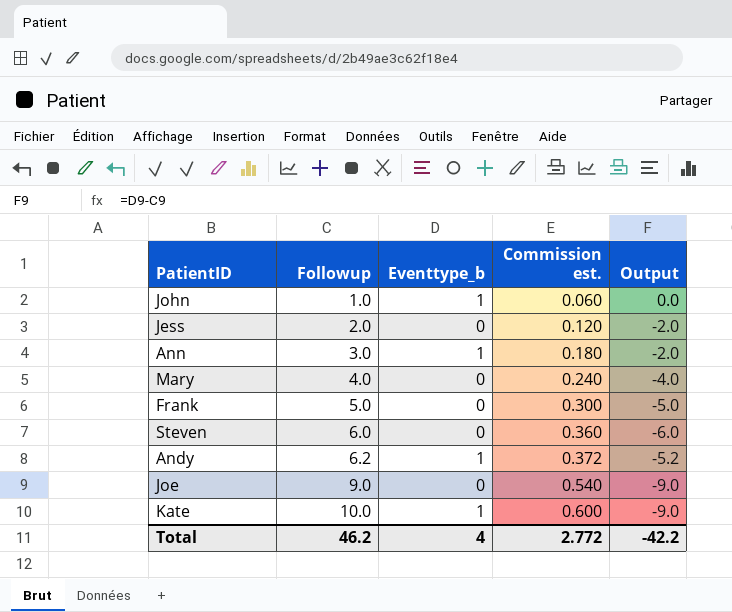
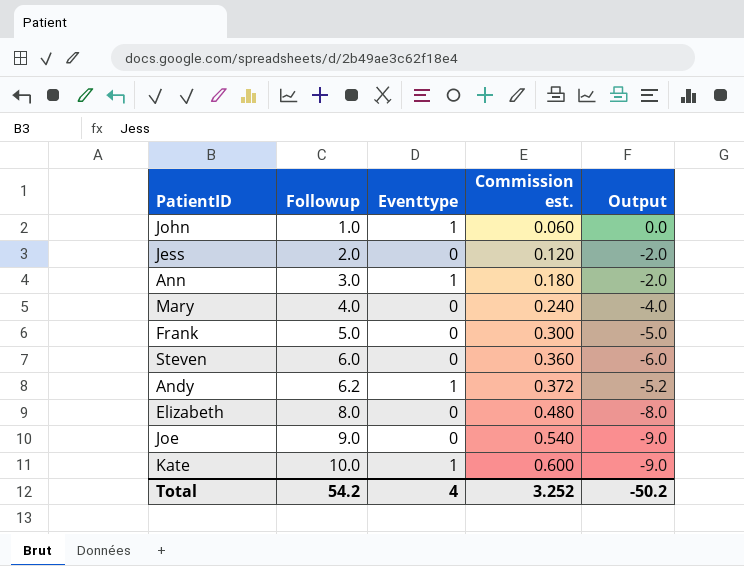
column name: Eventtype_b -> Eventtype
row Elizabeth: none -> 8.0 | 0 | 0.480 | -8.0
Total | Followup: 46.2 -> 54.2
Total | Commission est.: 2.772 -> 3.252
Total | Output: -42.2 -> -50.2

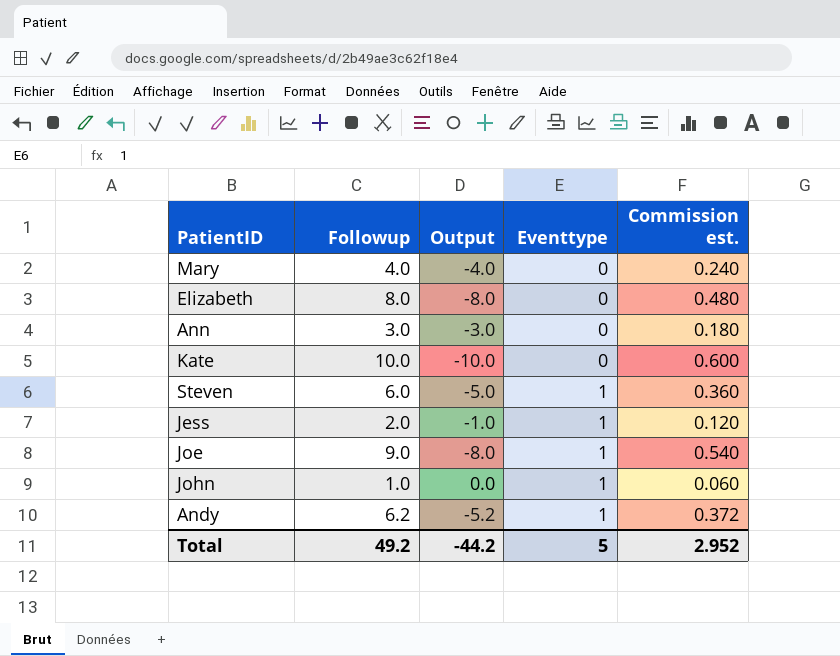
row order: Followup ascending -> Eventtype ascending
column Output | position: 5 -> 3
row Frank: 5.0 | 0 | 0.300 | -5.0 -> none
Ann | Output: -2.0 -> -3.0
Ann | Eventtype: 1 -> 0
Kate | Output: -9.0 -> -10.0
Kate | Eventtype: 1 -> 0
Steven | Output: -6.0 -> -5.0
Steven | Eventtype: 0 -> 1
Jess | Output: -2.0 -> -1.0
Jess | Eventtype: 0 -> 1
Joe | Output: -9.0 -> -8.0
Joe | Eventtype: 0 -> 1
Total | Followup: 54.2 -> 49.2
Total | Output: -50.2 -> -44.2
Total | Eventtype: 4 -> 5
Total | Commission est.: 3.252 -> 2.952

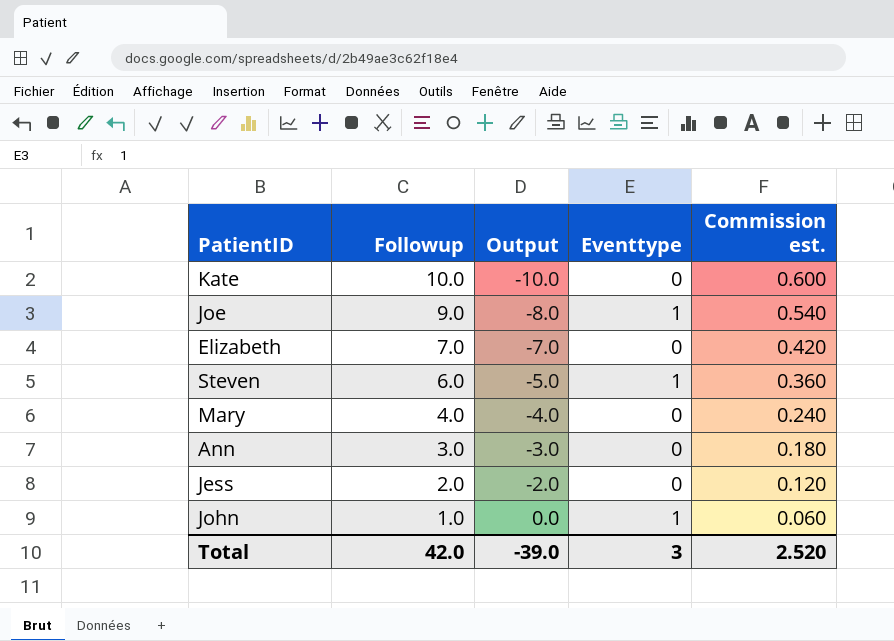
row order: Eventtype ascending -> Followup descending
row Andy: 6.2 | -5.2 | 1 | 0.372 -> none
Elizabeth | Followup: 8.0 -> 7.0
Elizabeth | Output: -8.0 -> -7.0
Elizabeth | Commission est.: 0.480 -> 0.420
Jess | Output: -1.0 -> -2.0
Jess | Eventtype: 1 -> 0
Total | Followup: 49.2 -> 42.0
Total | Output: -44.2 -> -39.0
Total | Eventtype: 5 -> 3
Total | Commission est.: 2.952 -> 2.520

